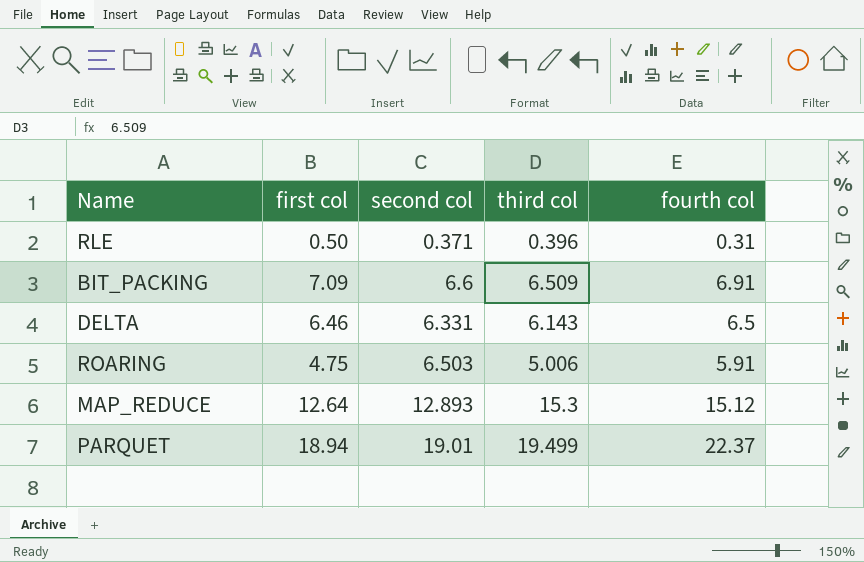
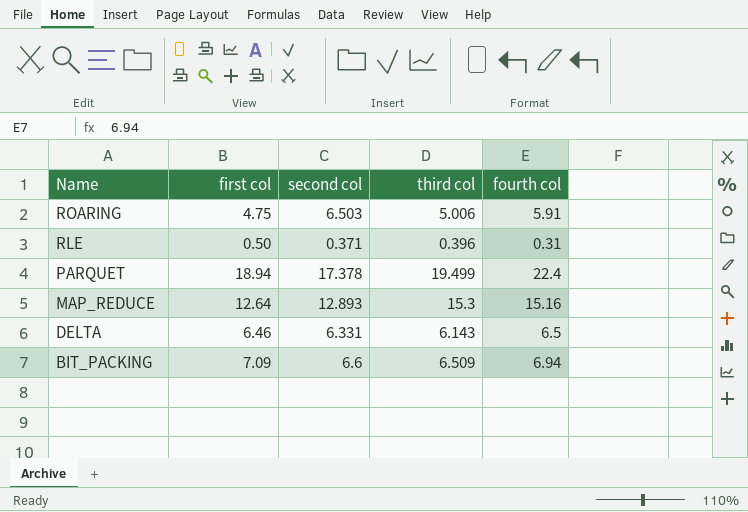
row order: none -> Name descending
PARQUET | second col: 19.01 -> 17.378
PARQUET | fourth col: 22.37 -> 22.4
MAP_REDUCE | fourth col: 15.12 -> 15.16
BIT_PACKING | fourth col: 6.91 -> 6.94

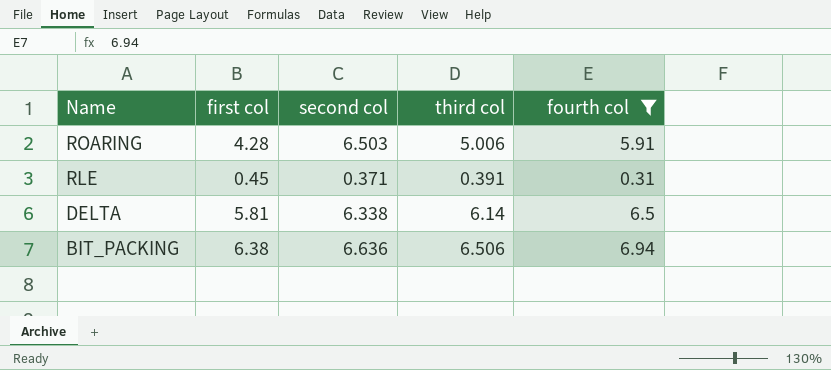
filter: none -> fourth col <= 6.94
ROARING | first col: 4.75 -> 4.28
RLE | first col: 0.50 -> 0.45
RLE | third col: 0.396 -> 0.391
DELTA | first col: 6.46 -> 5.81
DELTA | second col: 6.331 -> 6.338
DELTA | third col: 6.143 -> 6.14
BIT_PACKING | first col: 7.09 -> 6.38
BIT_PACKING | second col: 6.6 -> 6.636
BIT_PACKING | third col: 6.509 -> 6.506

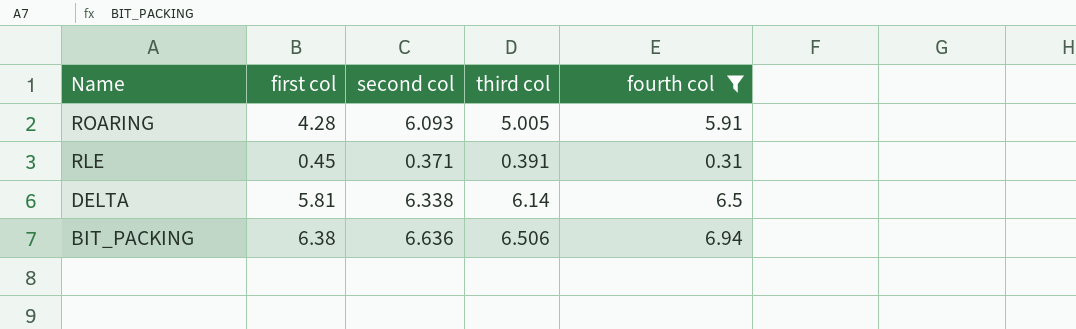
ROARING | second col: 6.503 -> 6.093
ROARING | third col: 5.006 -> 5.005

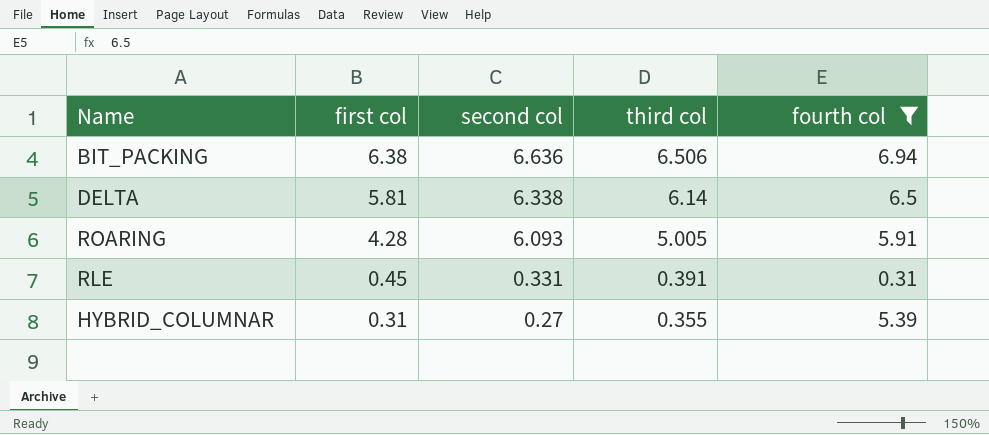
row order: Name descending -> first col descending
RLE | second col: 0.371 -> 0.331
row HYBRID_COLUMNAR: none -> 0.31 | 0.27 | 0.355 | 5.39

